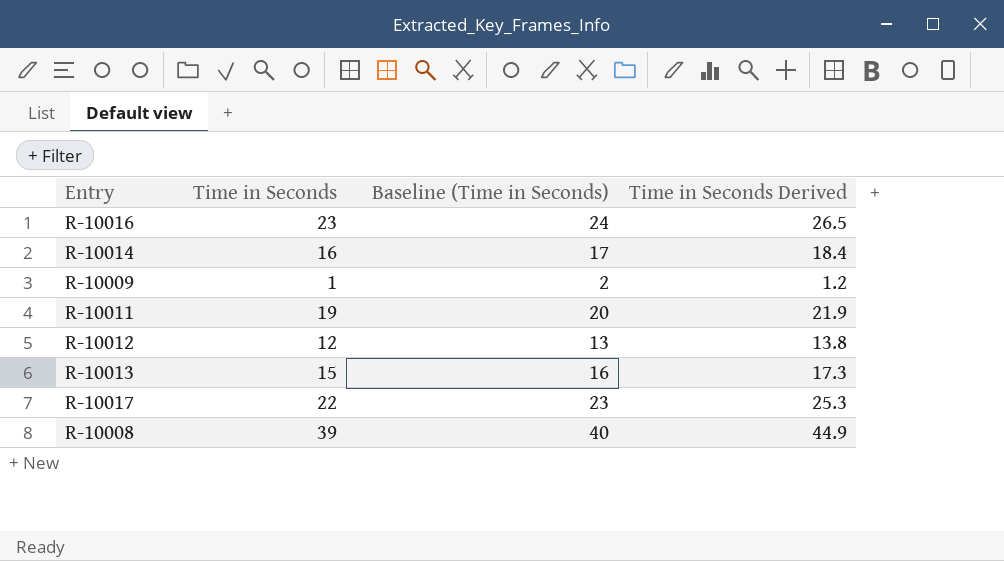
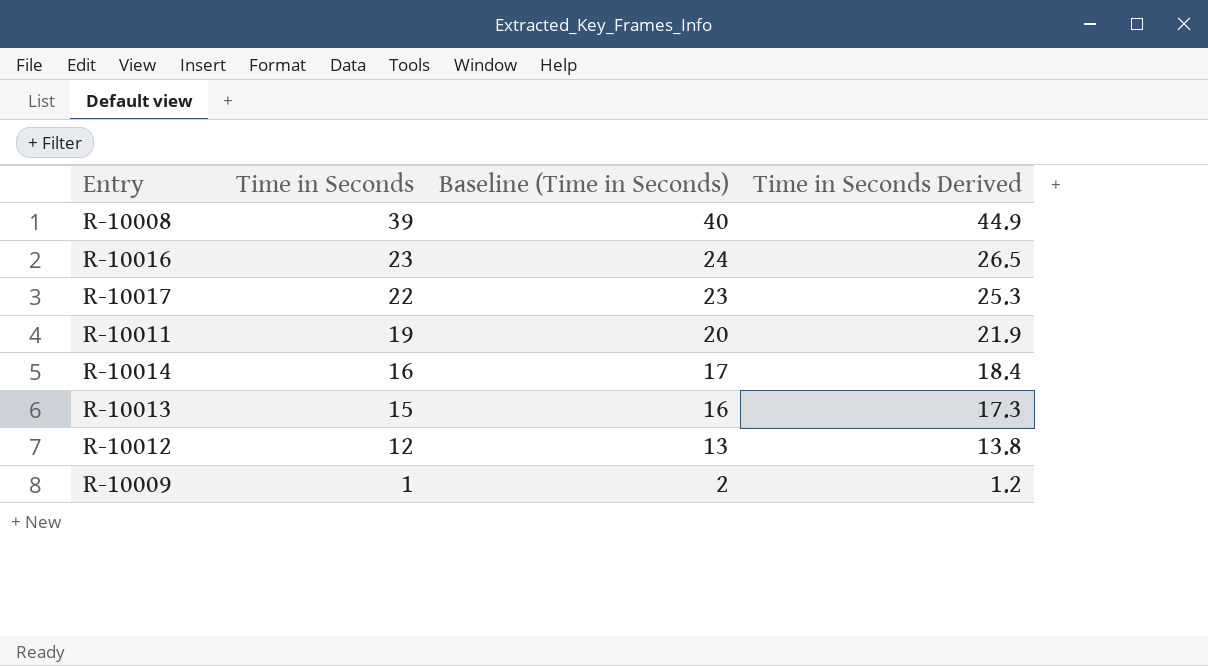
row order: none -> Time in Seconds descending

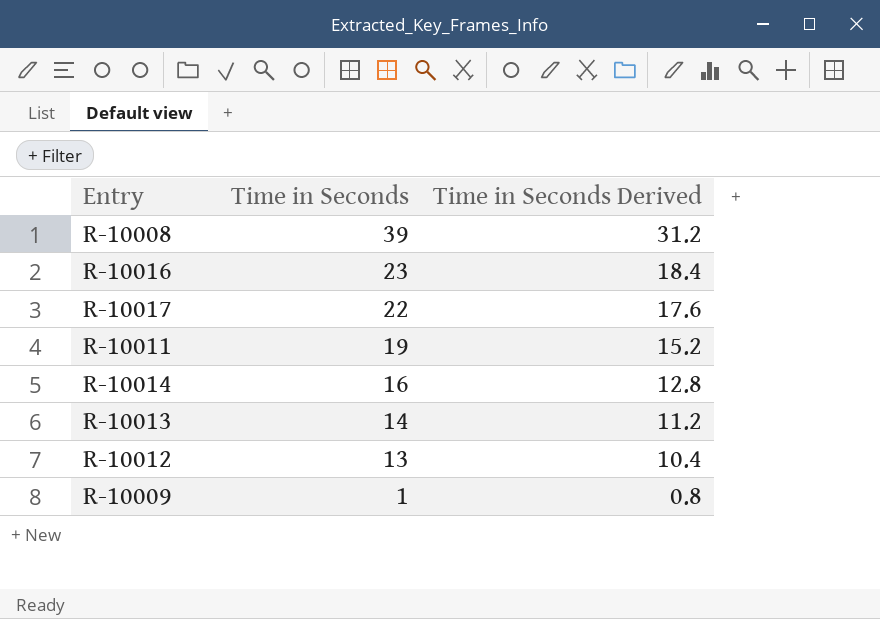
column Baseline (Time in Seconds) | formula: [Time in Seconds] + 1 -> none
column Time in Seconds Derived | formula: [Time in Seconds] * 1.15 -> [Time in Seconds] * 0.8
R-10013 | Time in Seconds: 15 -> 14
R-10012 | Time in Seconds: 12 -> 13

